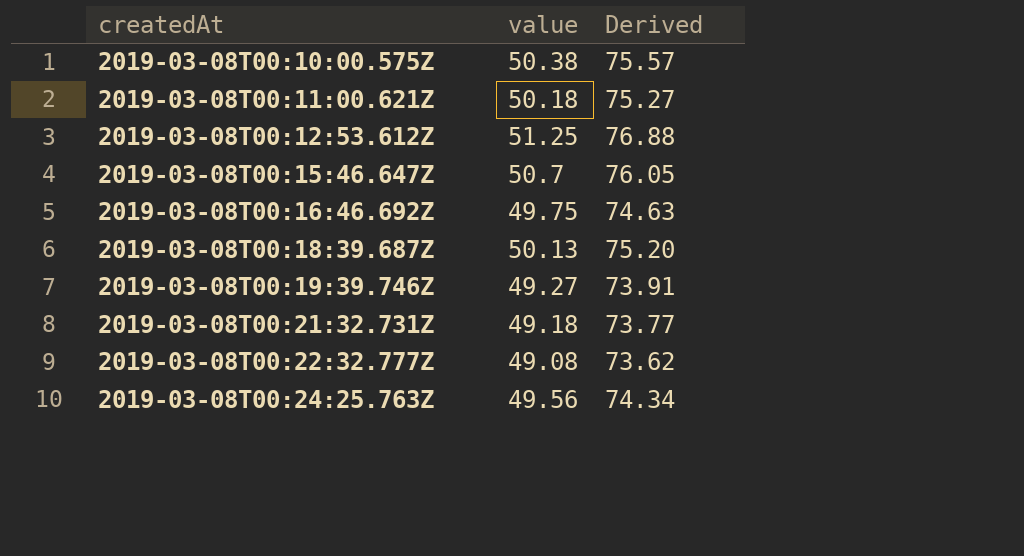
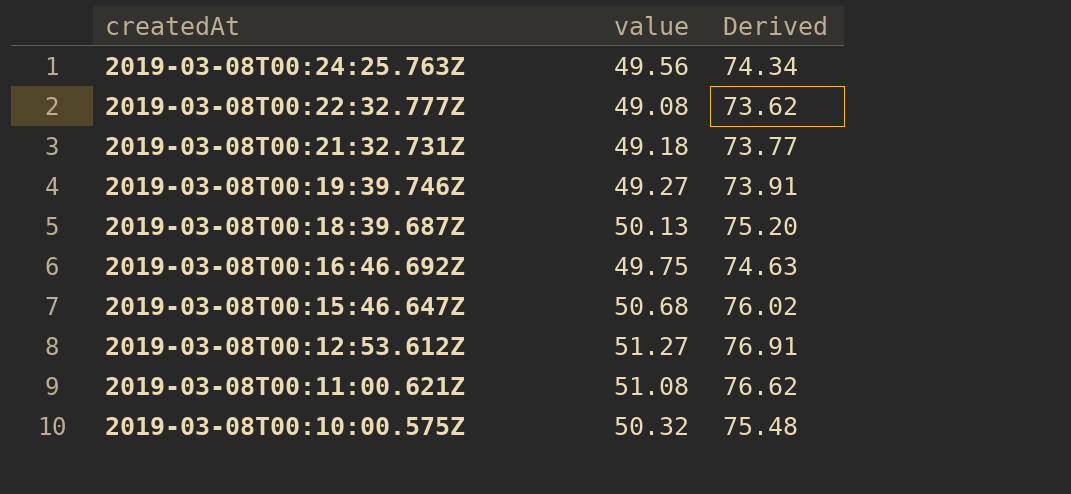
row order: createdAt ascending -> createdAt descending
2019-03-08T00:15:46.647Z | value: 50.7 -> 50.68
2019-03-08T00:15:46.647Z | Derived: 76.05 -> 76.02
2019-03-08T00:12:53.612Z | value: 51.25 -> 51.27
2019-03-08T00:12:53.612Z | Derived: 76.88 -> 76.91
2019-03-08T00:11:00.621Z | value: 50.18 -> 51.08
2019-03-08T00:11:00.621Z | Derived: 75.27 -> 76.62
2019-03-08T00:10:00.575Z | value: 50.38 -> 50.32
2019-03-08T00:10:00.575Z | Derived: 75.57 -> 75.48

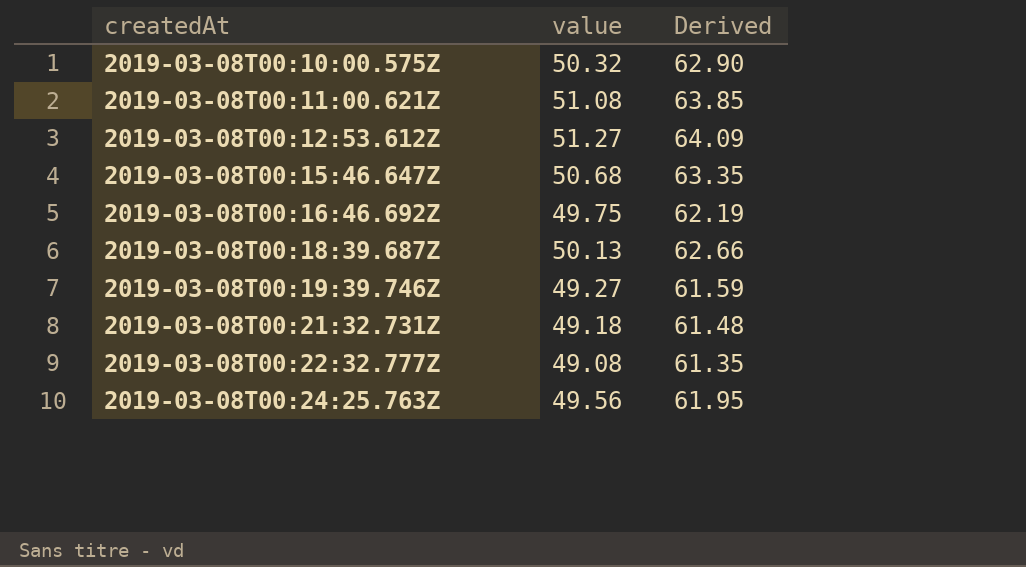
row order: createdAt descending -> createdAt ascending
column Derived | formula: [value] * 1.5 -> [value] * 1.25

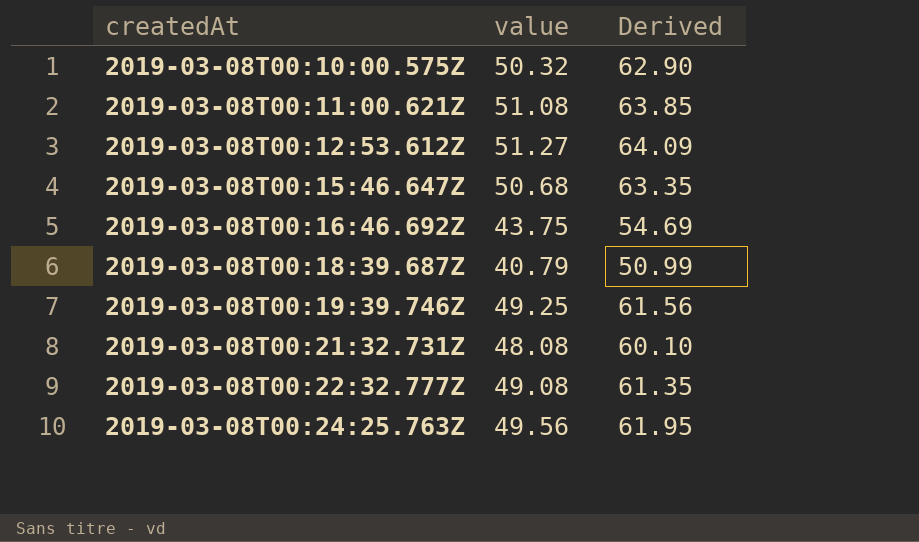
2019-03-08T00:16:46.692Z | value: 49.75 -> 43.75
2019-03-08T00:16:46.692Z | Derived: 62.19 -> 54.69
2019-03-08T00:18:39.687Z | value: 50.13 -> 40.79
2019-03-08T00:18:39.687Z | Derived: 62.66 -> 50.99
2019-03-08T00:19:39.746Z | value: 49.27 -> 49.25
2019-03-08T00:19:39.746Z | Derived: 61.59 -> 61.56
2019-03-08T00:21:32.731Z | value: 49.18 -> 48.08
2019-03-08T00:21:32.731Z | Derived: 61.48 -> 60.10

